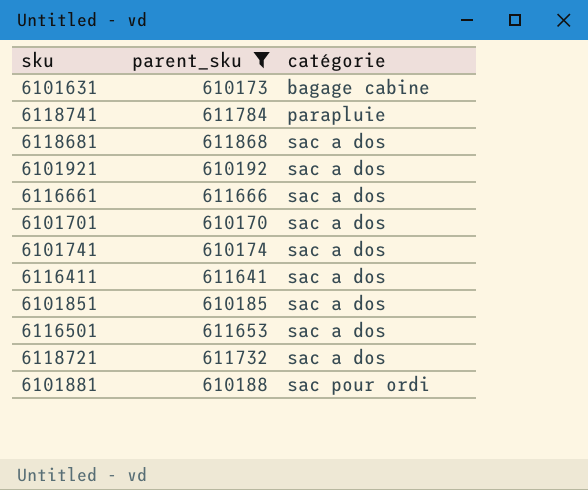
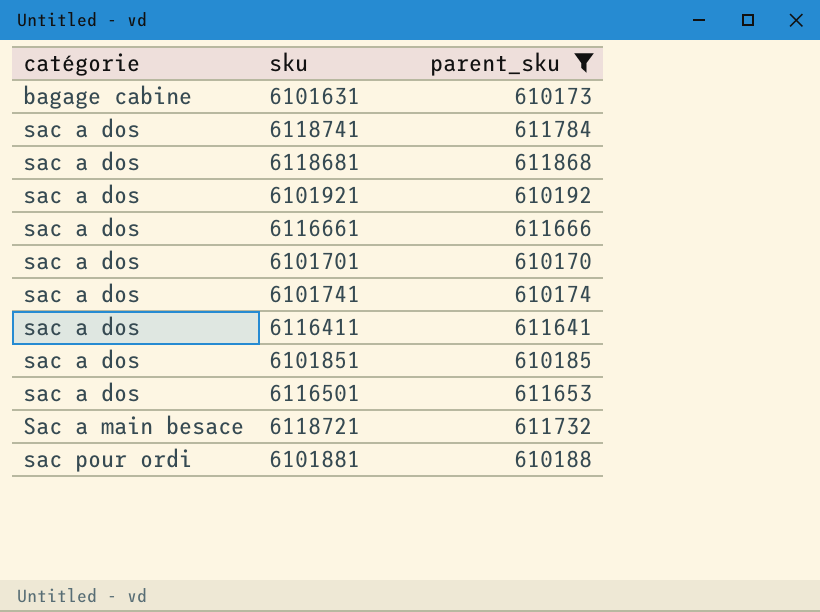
column catégorie | position: 3 -> 1
6118741 | catégorie: parapluie -> sac a dos
6118721 | catégorie: sac a dos -> Sac a main besace

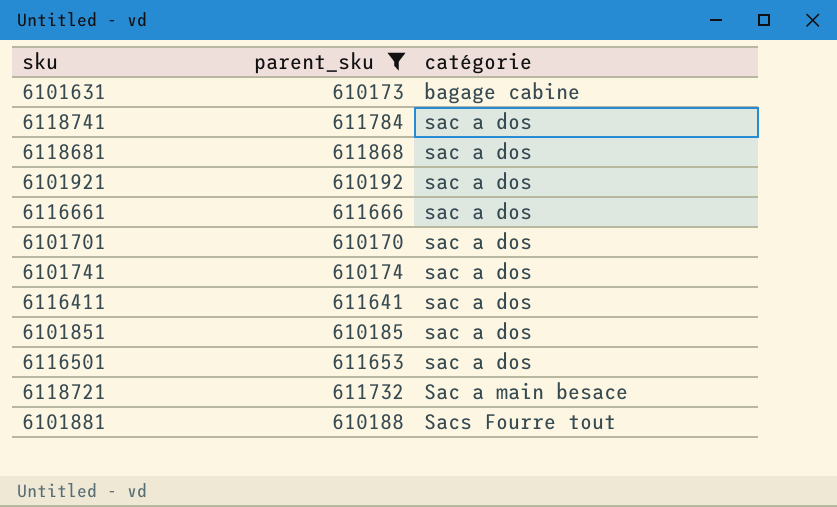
column catégorie | position: 1 -> 3
6101881 | catégorie: sac pour ordi -> Sacs Fourre tout

